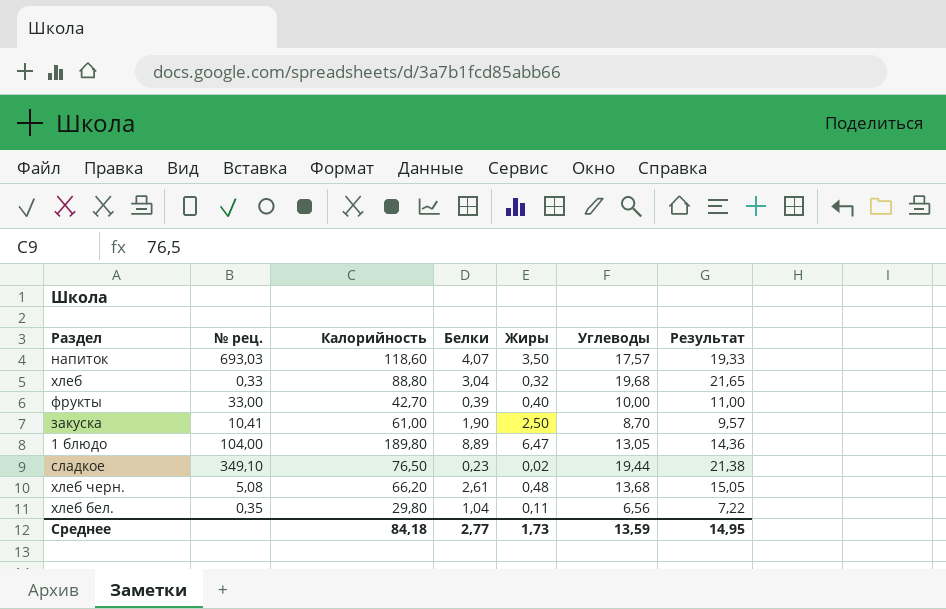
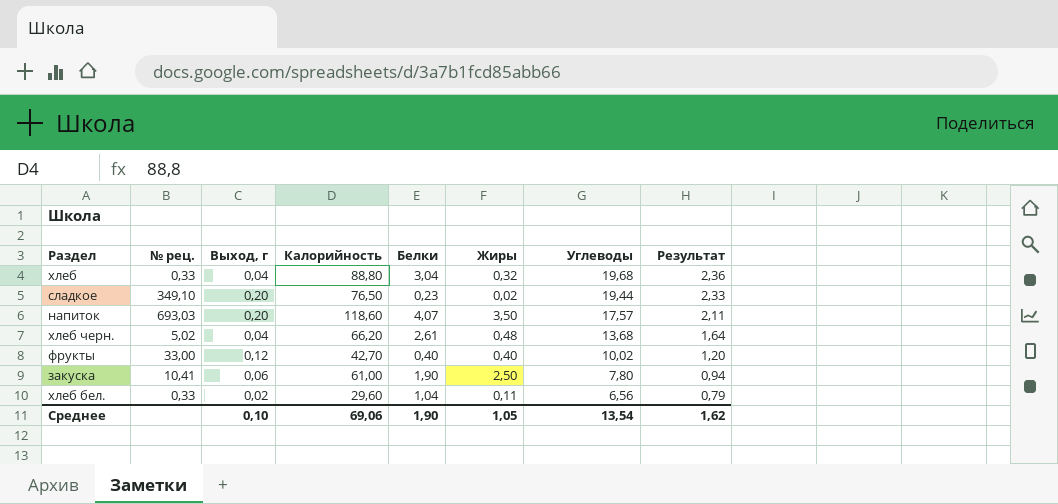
row order: none -> Углеводы descending
column Выход, г | position: none -> 3
column Результат | formula: [Углеводы] * 1,1 -> [Углеводы] * 0,12
row 1 блюдо: 104,00 | 189,80 | 8,89 | 6,47 | 13,05 | 14,36 -> none
хлеб черн. | № рец.: 5,08 -> 5,02
фрукты | Белки: 0,39 -> 0,40
фрукты | Углеводы: 10,00 -> 10,02
закуска | Углеводы: 8,70 -> 7,80
хлеб бел. | № рец.: 0,35 -> 0,33
хлеб бел. | Калорийность: 29,80 -> 29,60
Среднее | Калорийность: 84,18 -> 69,06
Среднее | Белки: 2,77 -> 1,90
Среднее | Жиры: 1,73 -> 1,05
Среднее | Углеводы: 13,59 -> 13,54
Среднее | Результат: 14,95 -> 1,62

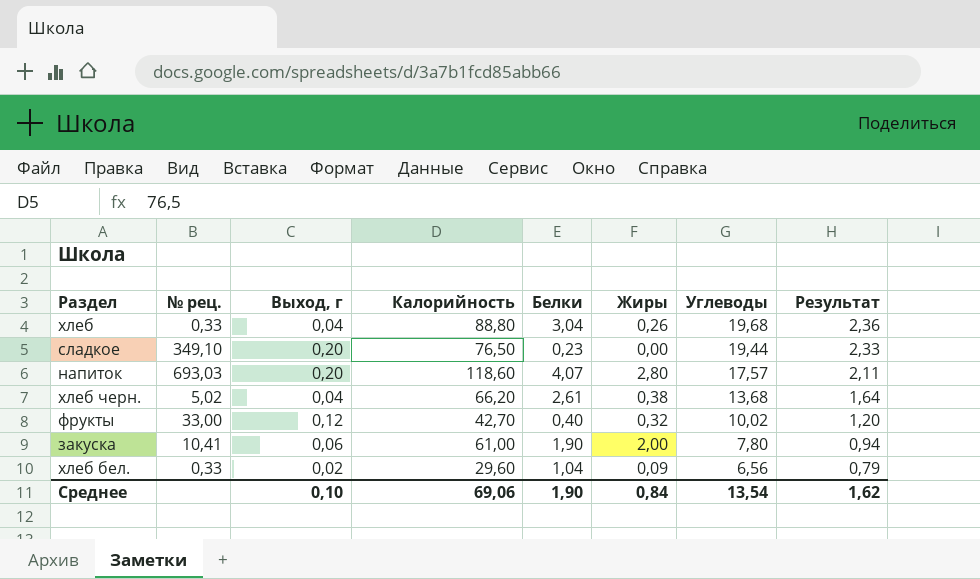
хлеб | Жиры: 0,32 -> 0,26
сладкое | Жиры: 0,02 -> 0,00
напиток | Жиры: 3,50 -> 2,80
хлеб черн. | Жиры: 0,48 -> 0,38
фрукты | Жиры: 0,40 -> 0,32
закуска | Жиры: 2,50 -> 2,00
хлеб бел. | Жиры: 0,11 -> 0,09
Среднее | Жиры: 1,05 -> 0,84

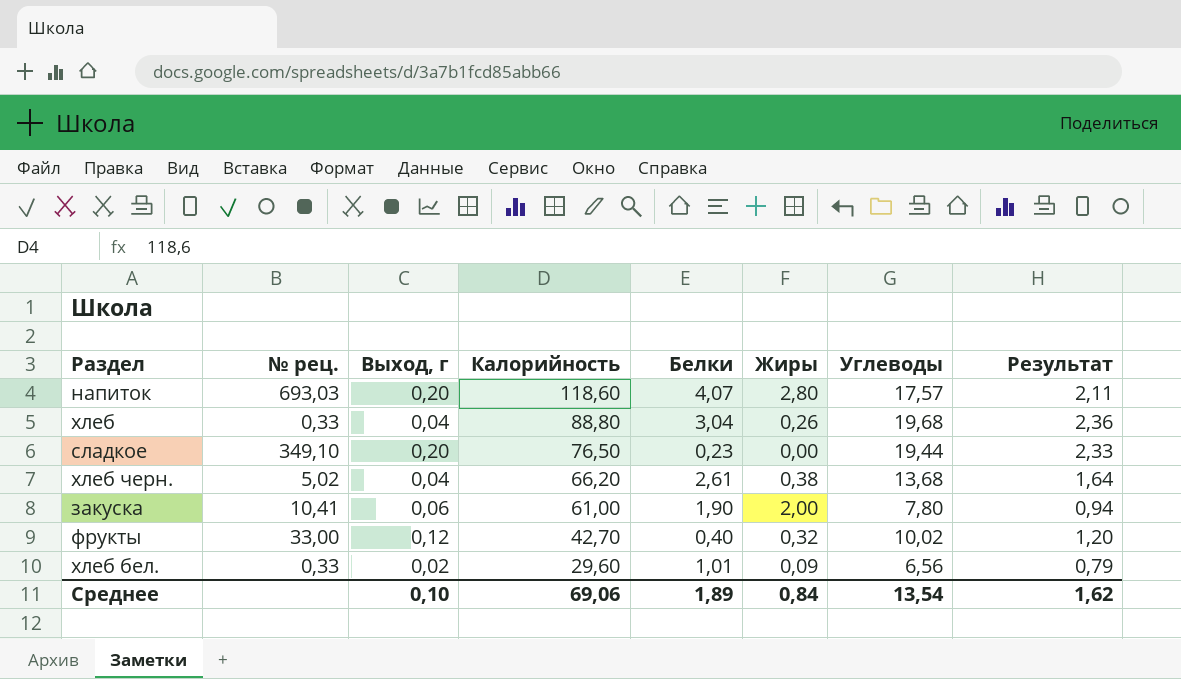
row order: Углеводы descending -> Калорийность descending
хлеб бел. | Белки: 1,04 -> 1,01
Среднее | Белки: 1,90 -> 1,89

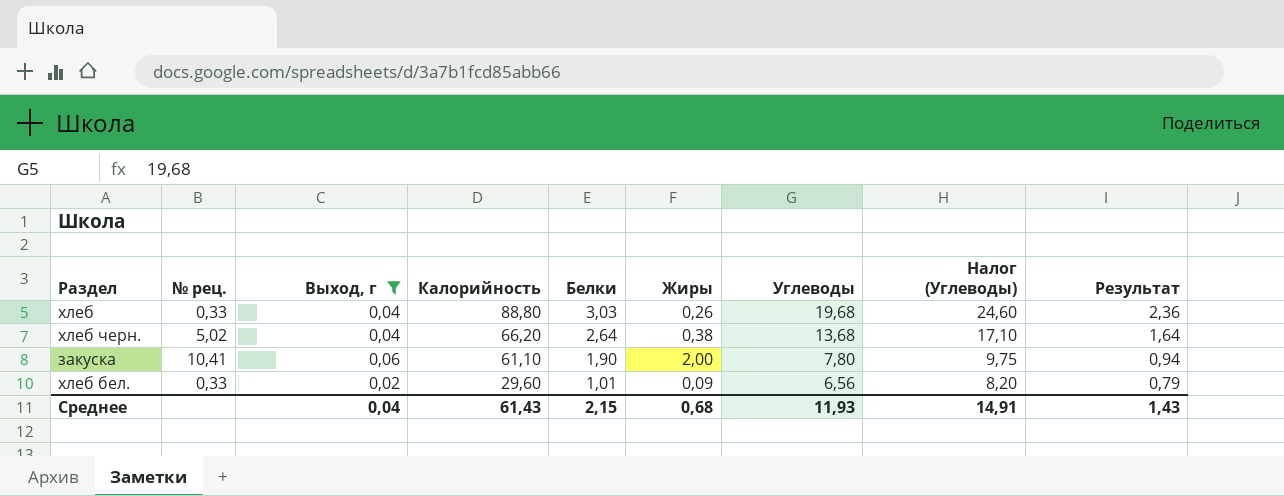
filter: none -> Выход, г <= 0,06
column Налог (Углеводы) | formula: none -> [Углеводы] * 1,25
хлеб | Белки: 3,04 -> 3,03
хлеб черн. | Белки: 2,61 -> 2,64
закуска | Калорийность: 61,00 -> 61,10
Среднее | Выход, г: 0,10 -> 0,04
Среднее | Калорийность: 69,06 -> 61,43
Среднее | Белки: 1,89 -> 2,15
Среднее | Жиры: 0,84 -> 0,68
Среднее | Углеводы: 13,54 -> 11,93
Среднее | Результат: 1,62 -> 1,43

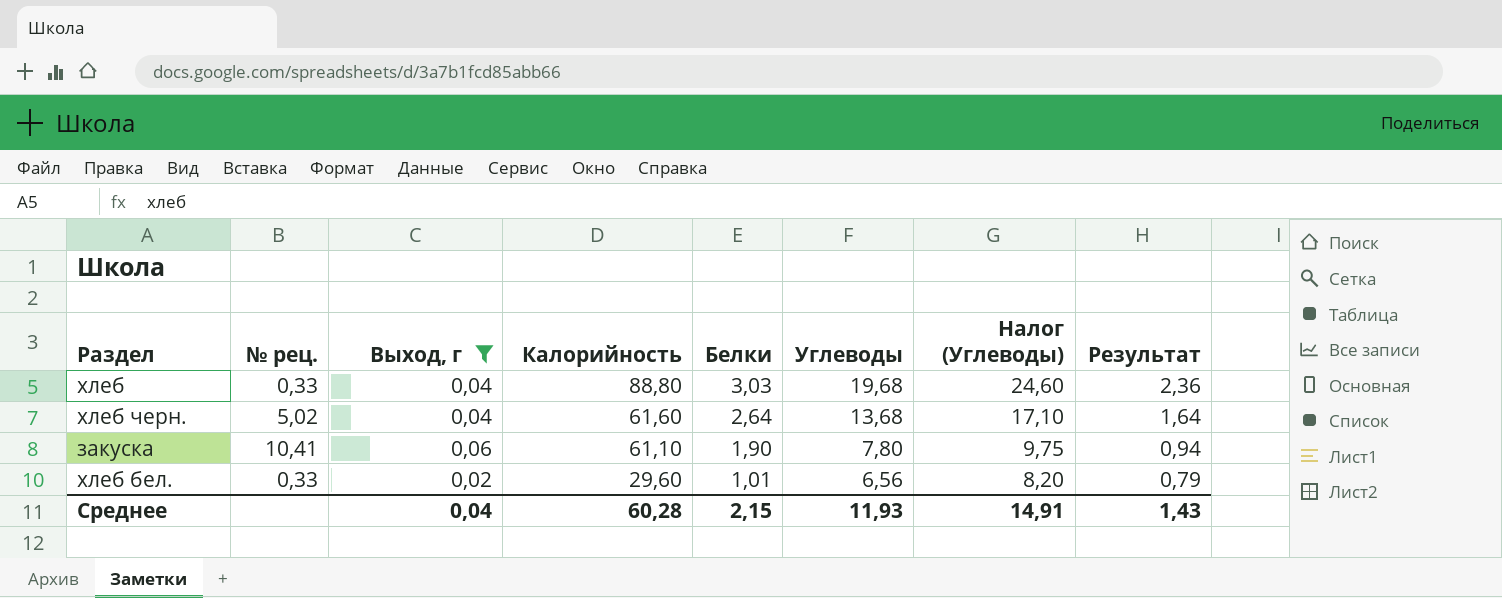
column Жиры | position: 6 -> none
хлеб черн. | Калорийность: 66,20 -> 61,60
Среднее | Калорийность: 61,43 -> 60,28

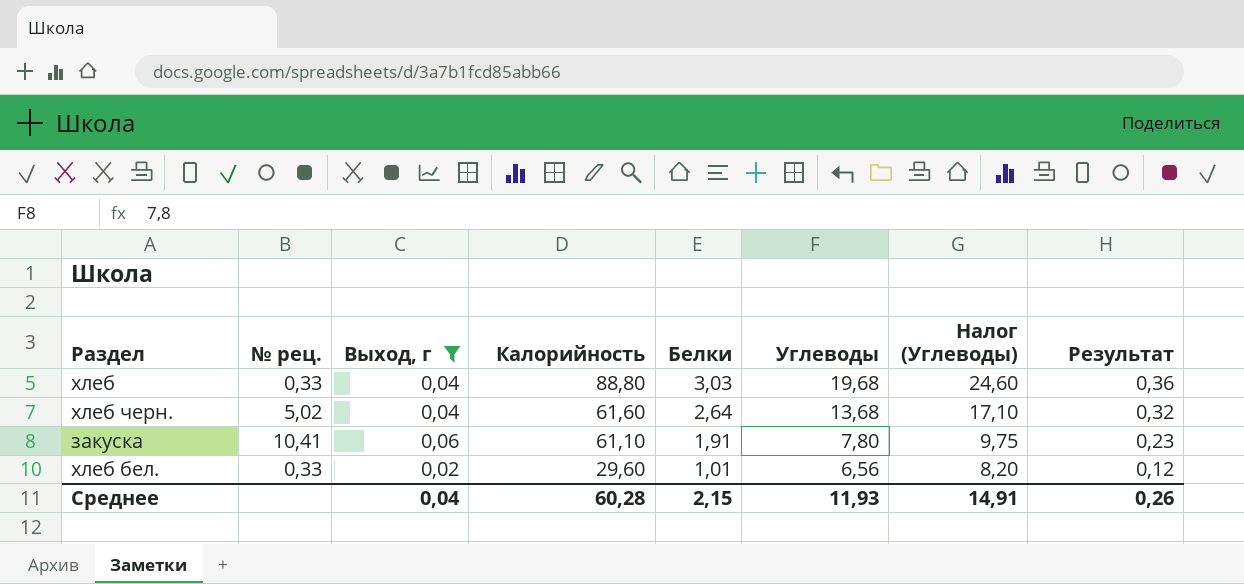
column Результат | formula: [Углеводы] * 0,12 -> [Белки] * 0,12
закуска | Белки: 1,90 -> 1,91
Среднее | Результат: 1,43 -> 0,26

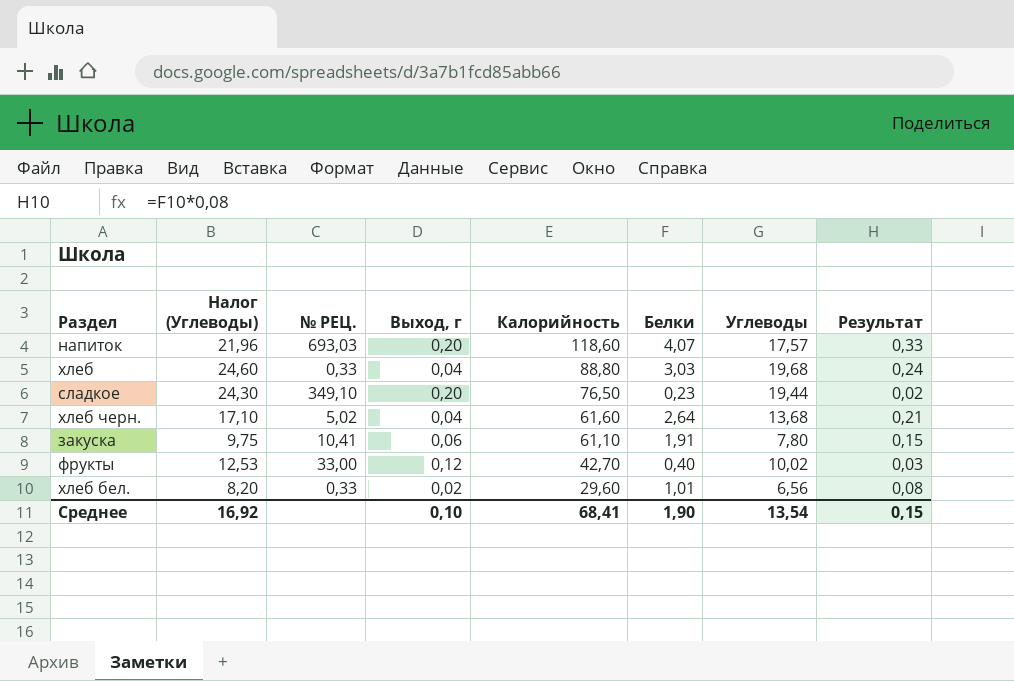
filter: Выход, г <= 0,06 -> none
column Налог (Углеводы) | position: 7 -> 2
column name: № рец. -> № РЕЦ.
column Результат | formula: [Белки] * 0,12 -> [Белки] * 0,08
Среднее | Налог (Углеводы): 14,91 -> 16,92
Среднее | Выход, г: 0,04 -> 0,10
Среднее | Калорийность: 60,28 -> 68,41
Среднее | Белки: 2,15 -> 1,90
Среднее | Углеводы: 11,93 -> 13,54
Среднее | Результат: 0,26 -> 0,15

